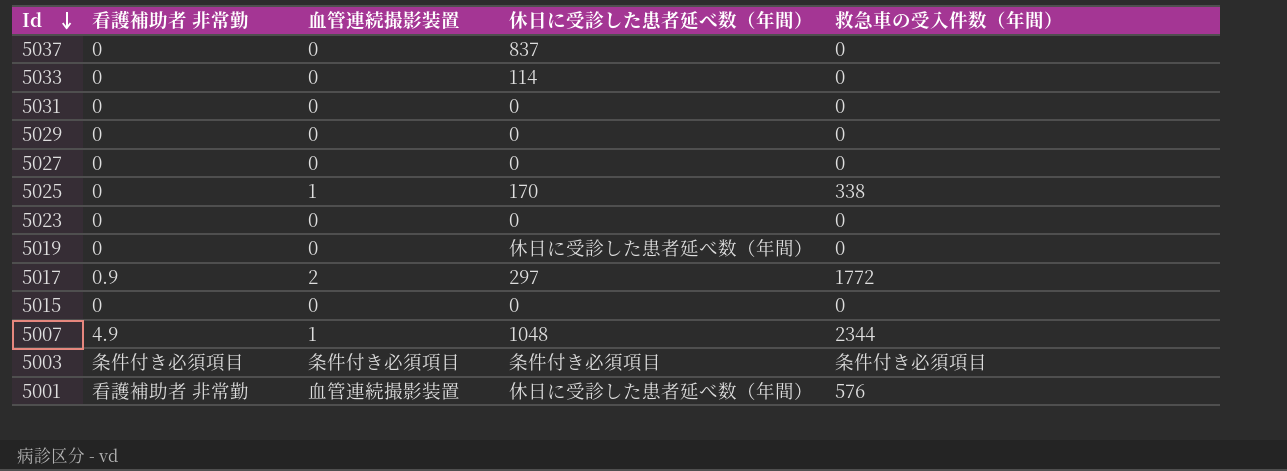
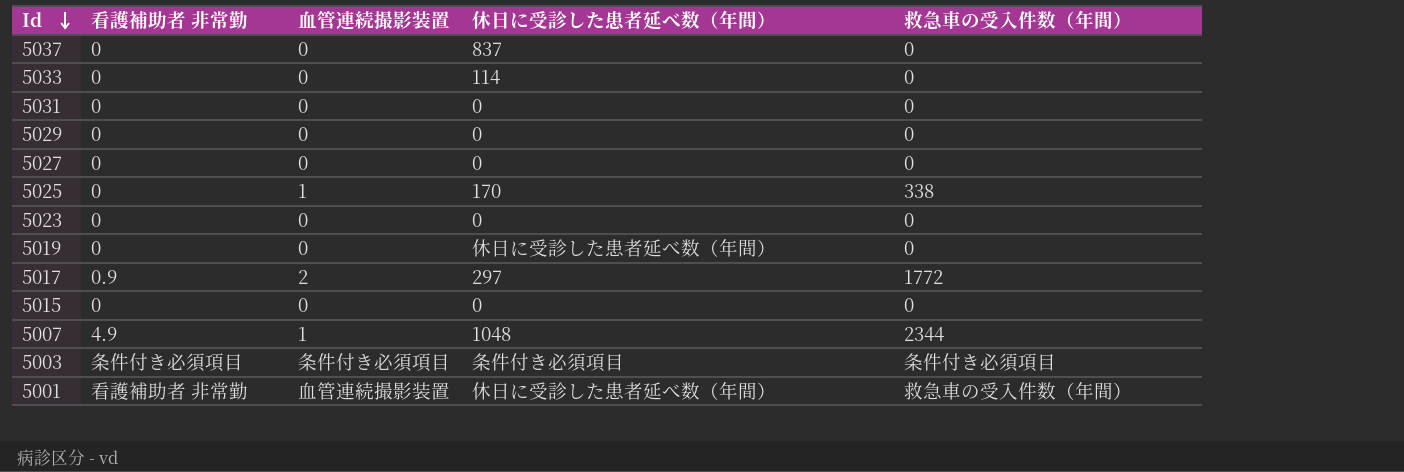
5001 | 救急車の受入件数（年間）: 576 -> 救急車の受入件数（年間）

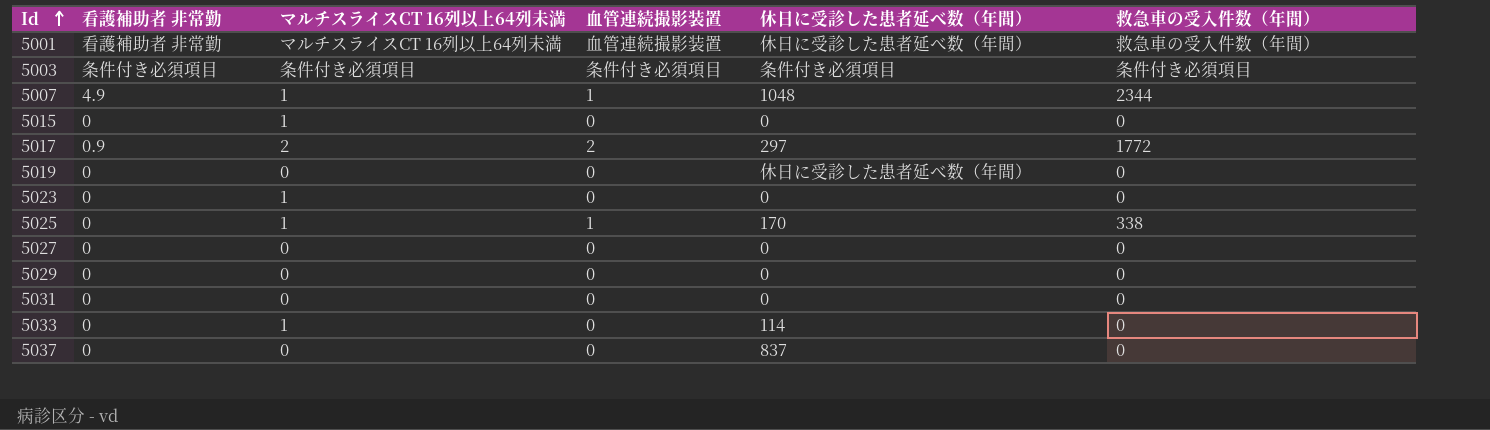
row order: Id descending -> Id ascending
column マルチスライスCT 16列以上64列未満 | position: none -> 3

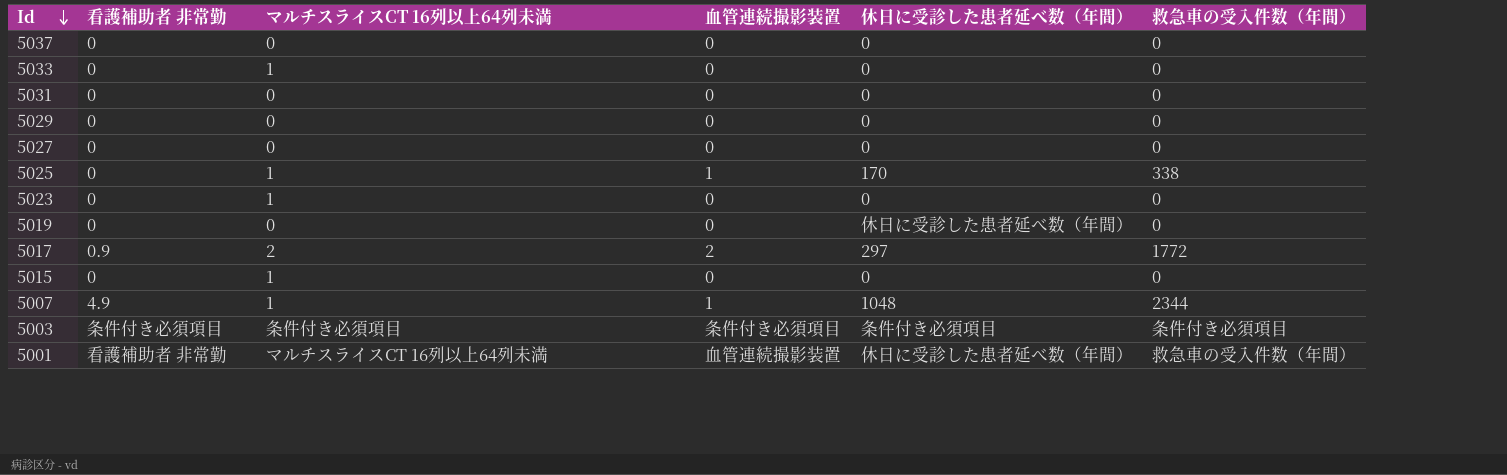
row order: Id ascending -> Id descending
5037 | 休日に受診した患者延べ数（年間）: 837 -> 0
5033 | 休日に受診した患者延べ数（年間）: 114 -> 0

